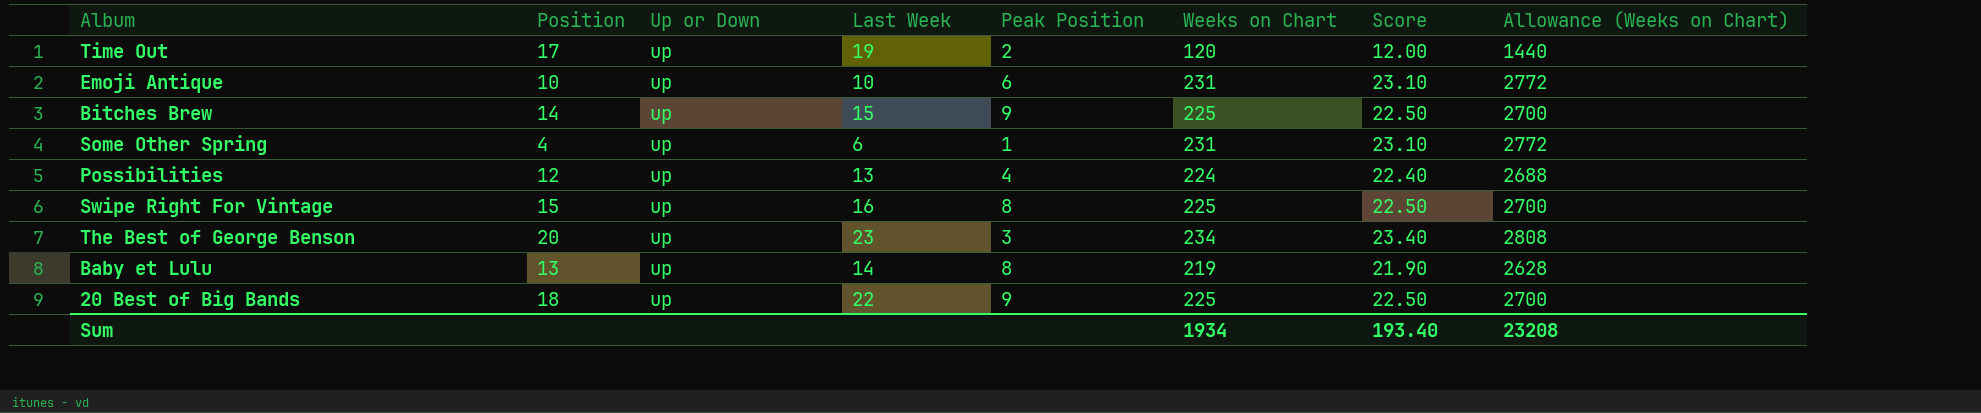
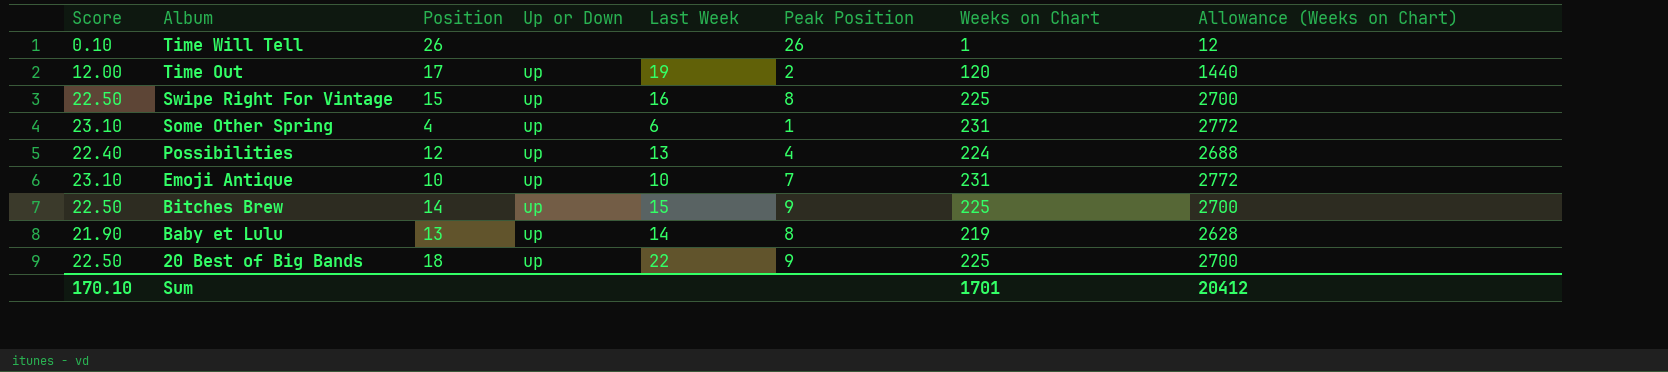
row order: none -> Album descending
column Score | position: 7 -> 1
row The Best of George Benson: 20 | up | 23 | 3 | 234 | 23.40 | 2808 -> none
row Time Will Tell: none -> 0.10 | 26 | none | none | 26 | 1 | 12
Emoji Antique | Peak Position: 6 -> 7
Sum | Score: 193.40 -> 170.10
Sum | Weeks on Chart: 1934 -> 1701
Sum | Allowance (Weeks on Chart): 23208 -> 20412

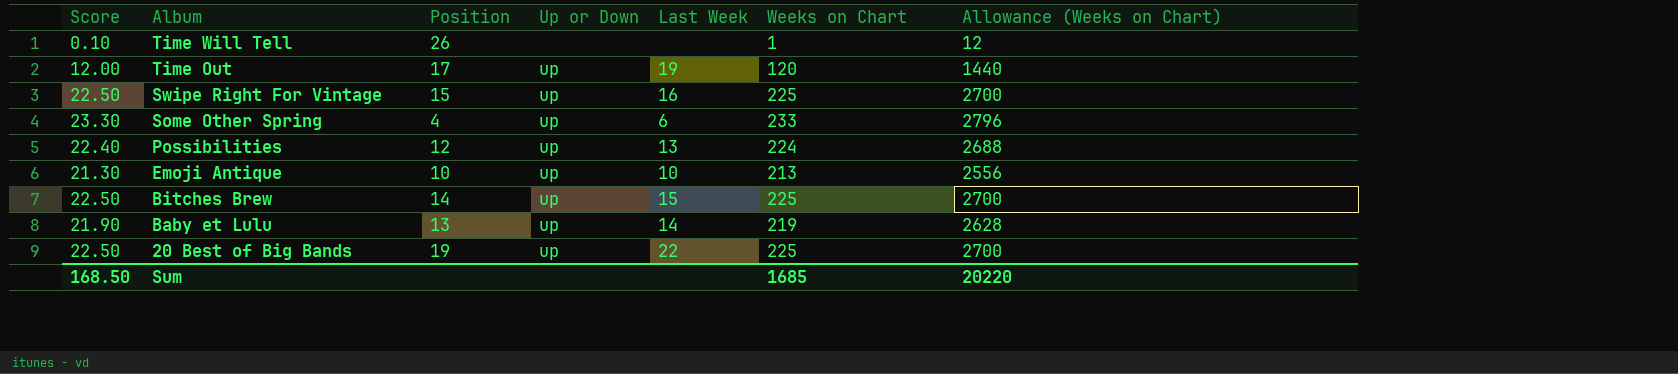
column Peak Position | position: 6 -> none
Some Other Spring | Score: 23.10 -> 23.30
Some Other Spring | Weeks on Chart: 231 -> 233
Some Other Spring | Allowance (Weeks on Chart): 2772 -> 2796
Emoji Antique | Score: 23.10 -> 21.30
Emoji Antique | Weeks on Chart: 231 -> 213
Emoji Antique | Allowance (Weeks on Chart): 2772 -> 2556
20 Best of Big Bands | Position: 18 -> 19
Sum | Score: 170.10 -> 168.50
Sum | Weeks on Chart: 1701 -> 1685
Sum | Allowance (Weeks on Chart): 20412 -> 20220

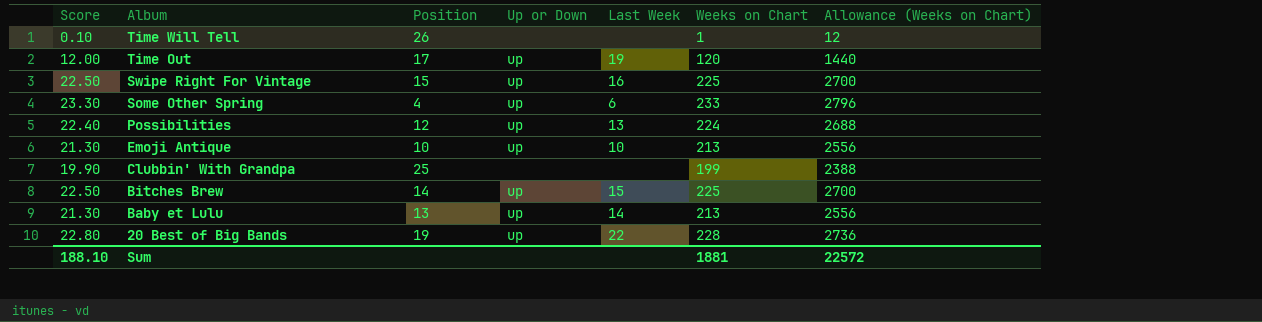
row Clubbin' With Grandpa: none -> 19.90 | 25 | none | none | 199 | 2388
Baby et Lulu | Score: 21.90 -> 21.30
Baby et Lulu | Weeks on Chart: 219 -> 213
Baby et Lulu | Allowance (Weeks on Chart): 2628 -> 2556
20 Best of Big Bands | Score: 22.50 -> 22.80
20 Best of Big Bands | Weeks on Chart: 225 -> 228
20 Best of Big Bands | Allowance (Weeks on Chart): 2700 -> 2736
Sum | Score: 168.50 -> 188.10
Sum | Weeks on Chart: 1685 -> 1881
Sum | Allowance (Weeks on Chart): 20220 -> 22572

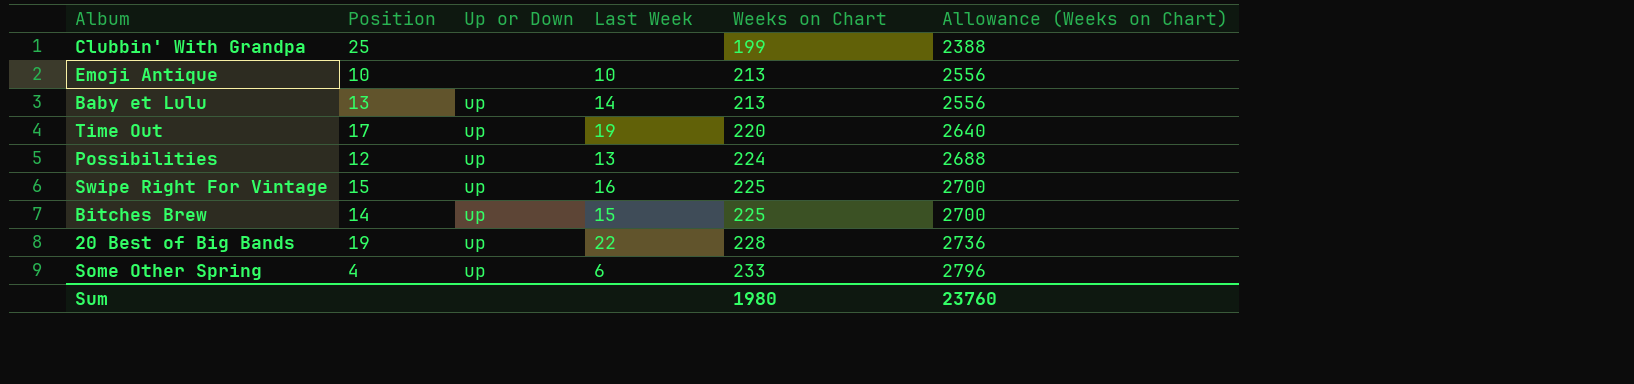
row order: Album descending -> Weeks on Chart ascending
column Score | formula: [Weeks on Chart] * 0.1 -> none
row Time Will Tell: 0.10 | 26 | none | none | 1 | 12 -> none
Emoji Antique | Up or Down: up -> none
Time Out | Weeks on Chart: 120 -> 220
Time Out | Allowance (Weeks on Chart): 1440 -> 2640
Sum | Weeks on Chart: 1881 -> 1980
Sum | Allowance (Weeks on Chart): 22572 -> 23760

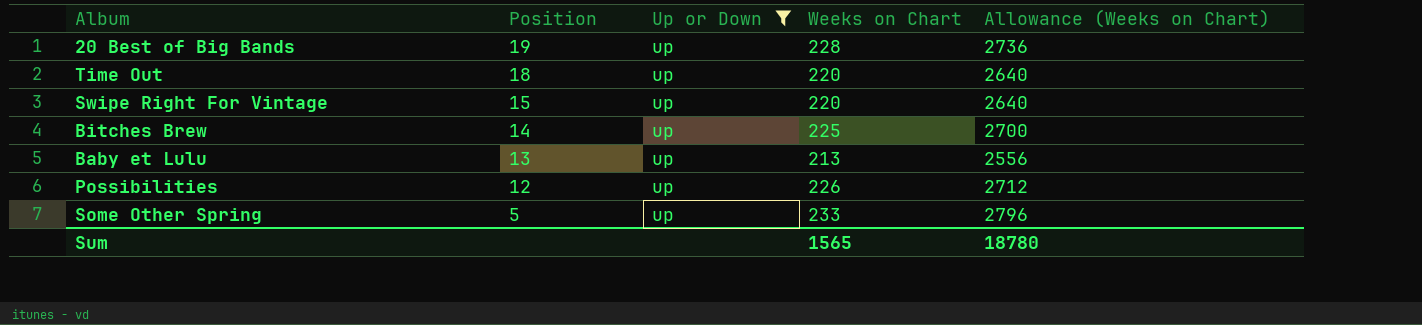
filter: none -> Up or Down = up
row order: Weeks on Chart ascending -> Position descending
column Last Week | position: 4 -> none
Time Out | Position: 17 -> 18
Swipe Right For Vintage | Weeks on Chart: 225 -> 220
Swipe Right For Vintage | Allowance (Weeks on Chart): 2700 -> 2640
Possibilities | Weeks on Chart: 224 -> 226
Possibilities | Allowance (Weeks on Chart): 2688 -> 2712
Some Other Spring | Position: 4 -> 5
Sum | Weeks on Chart: 1980 -> 1565
Sum | Allowance (Weeks on Chart): 23760 -> 18780

